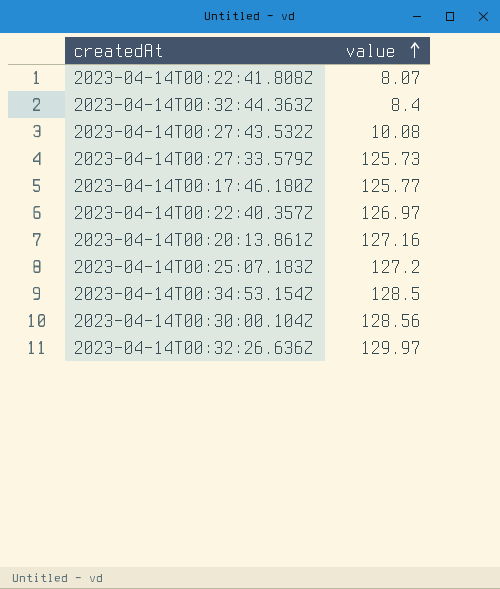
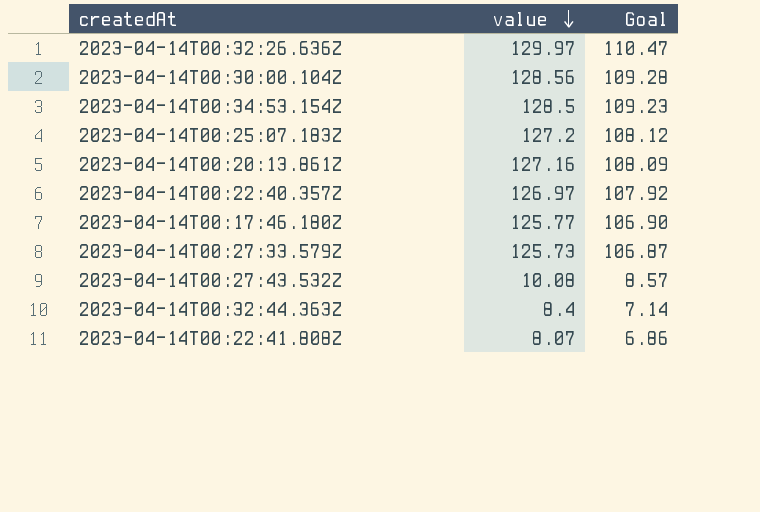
row order: value ascending -> value descending
column Goal | formula: none -> [value] * 0.85

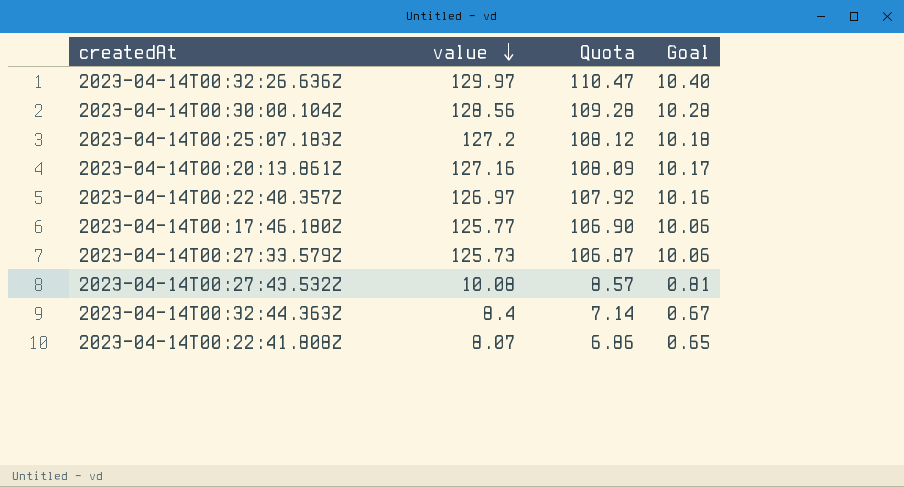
column Quota | formula: none -> [value] * 0.85
column Goal | formula: [value] * 0.85 -> [value] * 0.08
row 2023-04-14T00:34:53.154Z: 128.5 | 109.23 -> none

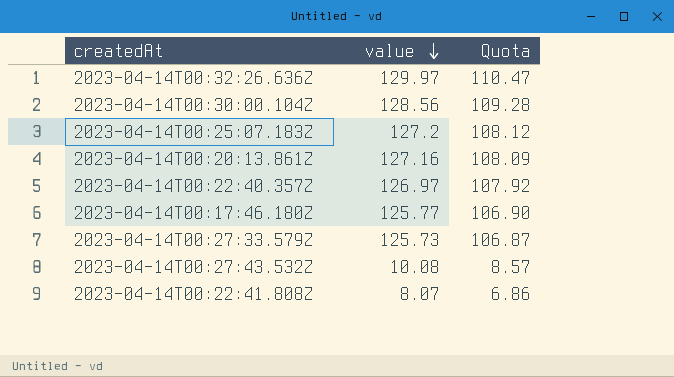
column Goal | formula: [value] * 0.08 -> none
row 2023-04-14T00:32:44.363Z: 8.4 | 7.14 | 0.67 -> none

